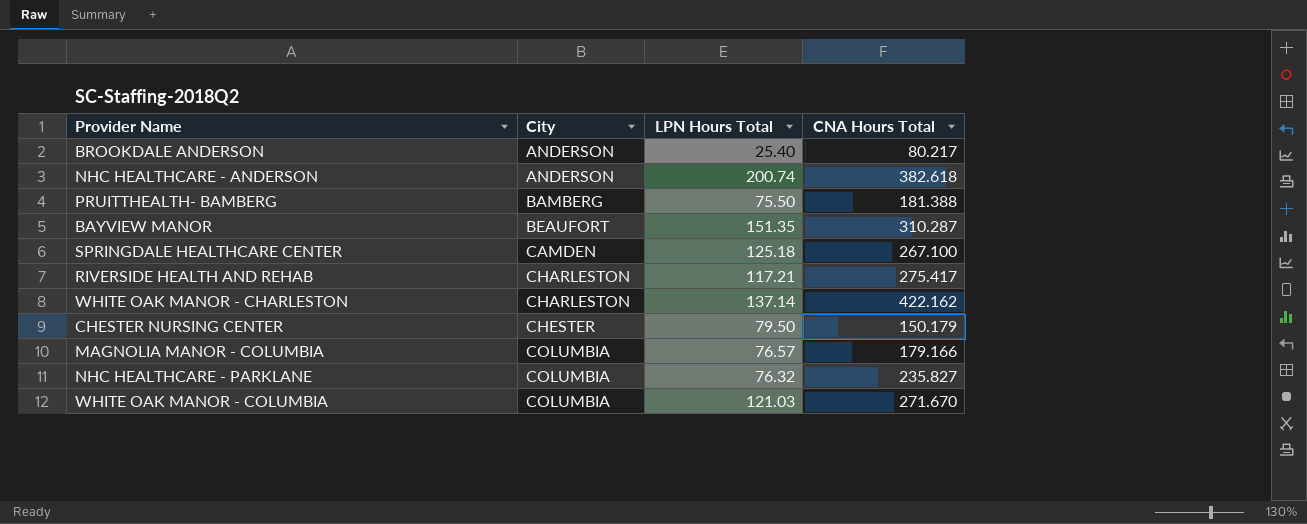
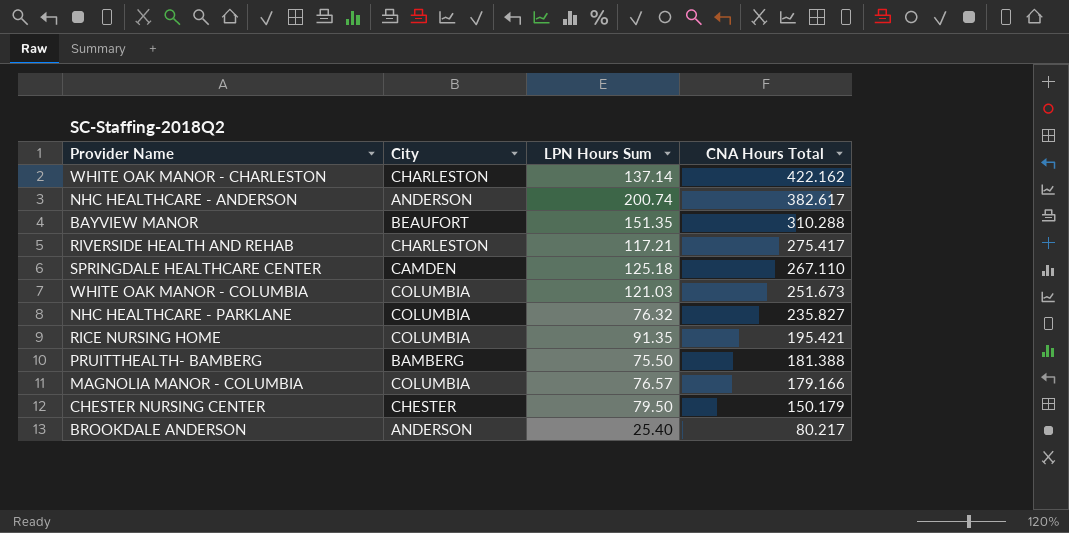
row order: City ascending -> CNA Hours Total descending
column name: LPN Hours Total -> LPN Hours Sum
NHC HEALTHCARE - ANDERSON | CNA Hours Total: 382.618 -> 382.617
BAYVIEW MANOR | CNA Hours Total: 310.287 -> 310.288
SPRINGDALE HEALTHCARE CENTER | CNA Hours Total: 267.100 -> 267.110
WHITE OAK MANOR - COLUMBIA | CNA Hours Total: 271.670 -> 251.673
row RICE NURSING HOME: none -> COLUMBIA | 91.35 | 195.421

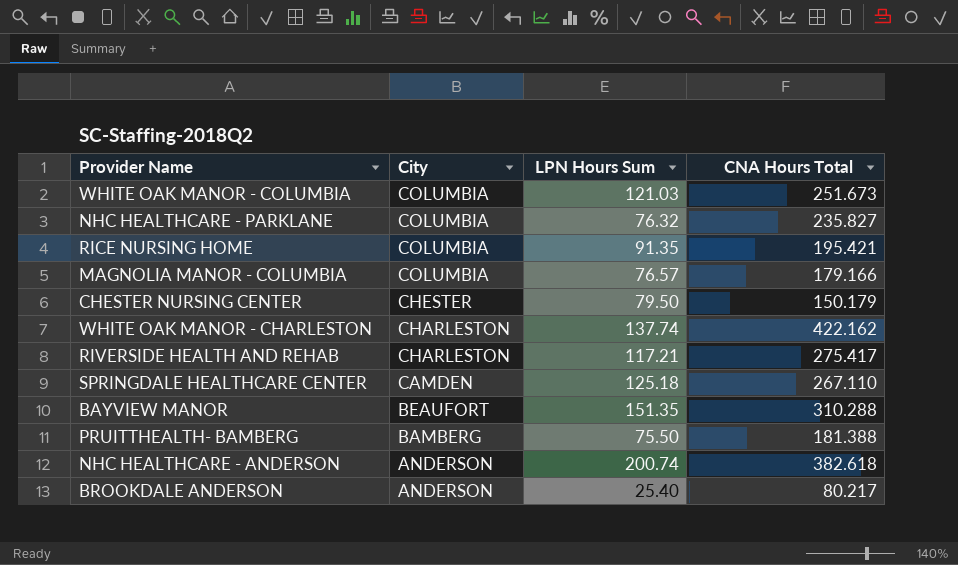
row order: CNA Hours Total descending -> City descending
WHITE OAK MANOR - CHARLESTON | LPN Hours Sum: 137.14 -> 137.74
NHC HEALTHCARE - ANDERSON | CNA Hours Total: 382.617 -> 382.618

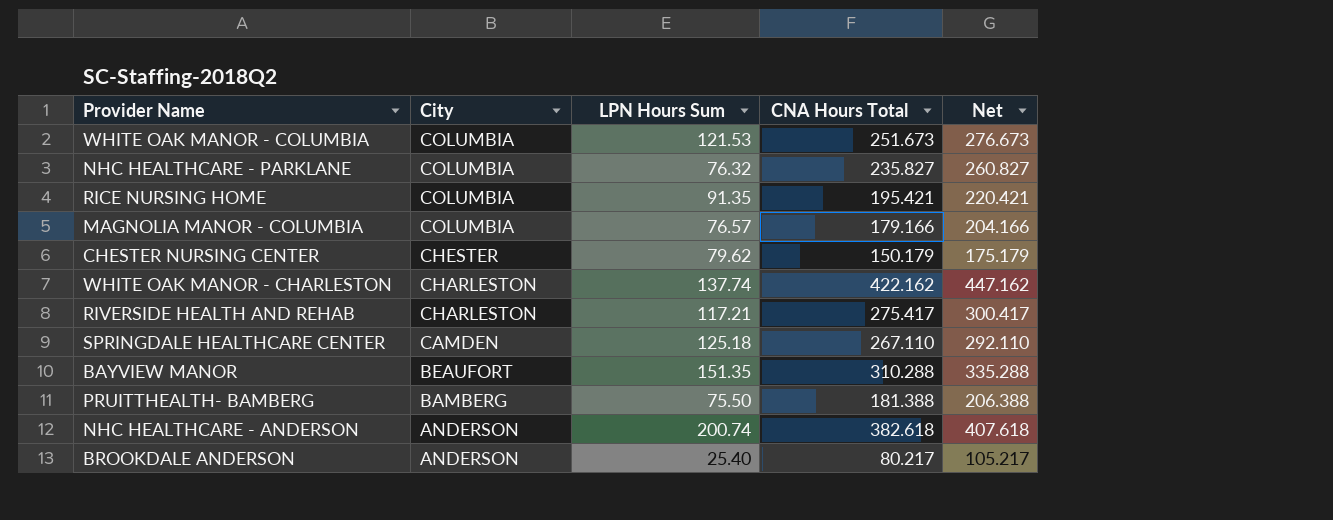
column Net | formula: none -> [CNA Hours Total] + 25
WHITE OAK MANOR - COLUMBIA | LPN Hours Sum: 121.03 -> 121.53
CHESTER NURSING CENTER | LPN Hours Sum: 79.50 -> 79.62

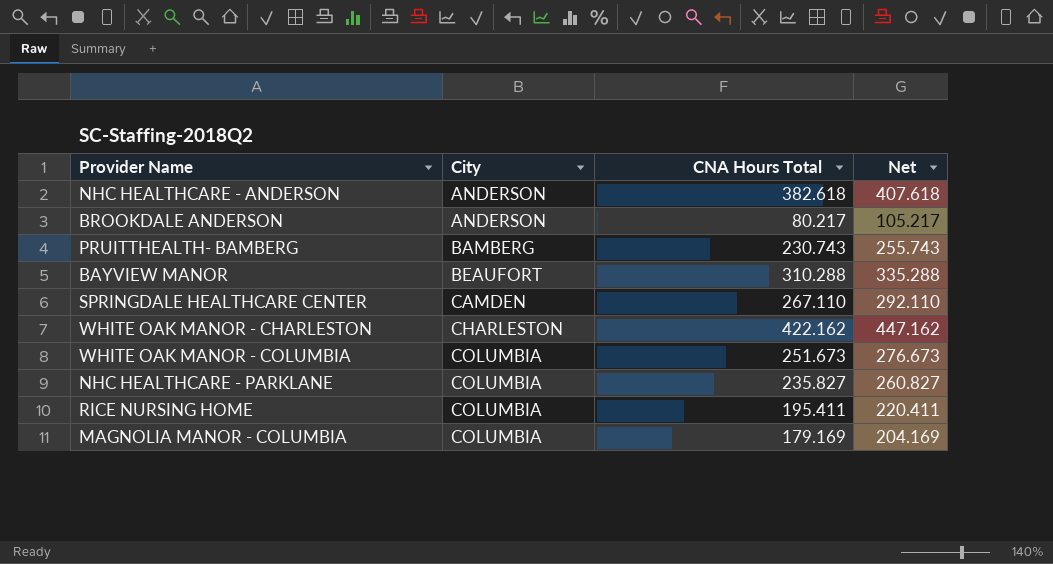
row order: City descending -> City ascending
column LPN Hours Sum | position: 3 -> none
row CHESTER NURSING CENTER: CHESTER | 79.62 | 150.179 | 175.179 -> none
row RIVERSIDE HEALTH AND REHAB: CHARLESTON | 117.21 | 275.417 | 300.417 -> none
PRUITTHEALTH- BAMBERG | CNA Hours Total: 181.388 -> 230.743
PRUITTHEALTH- BAMBERG | Net: 206.388 -> 255.743
RICE NURSING HOME | CNA Hours Total: 195.421 -> 195.411
RICE NURSING HOME | Net: 220.421 -> 220.411
MAGNOLIA MANOR - COLUMBIA | CNA Hours Total: 179.166 -> 179.169
MAGNOLIA MANOR - COLUMBIA | Net: 204.166 -> 204.169

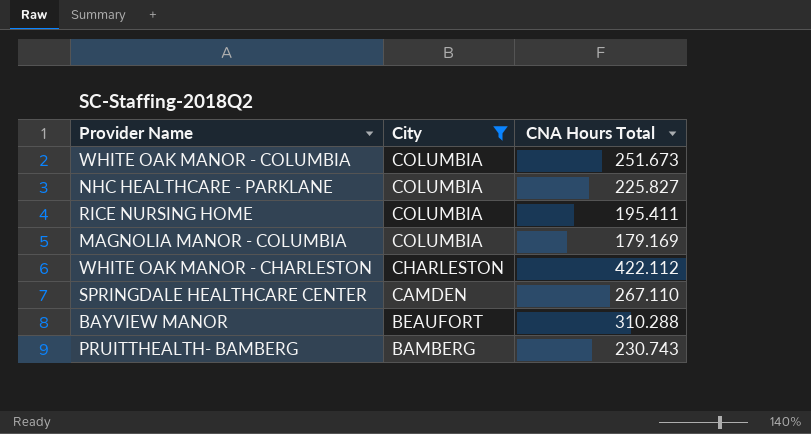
filter: none -> City != ANDERSON
row order: City ascending -> City descending
column Net | formula: [CNA Hours Total] + 25 -> none
NHC HEALTHCARE - PARKLANE | CNA Hours Total: 235.827 -> 225.827
WHITE OAK MANOR - CHARLESTON | CNA Hours Total: 422.162 -> 422.112

